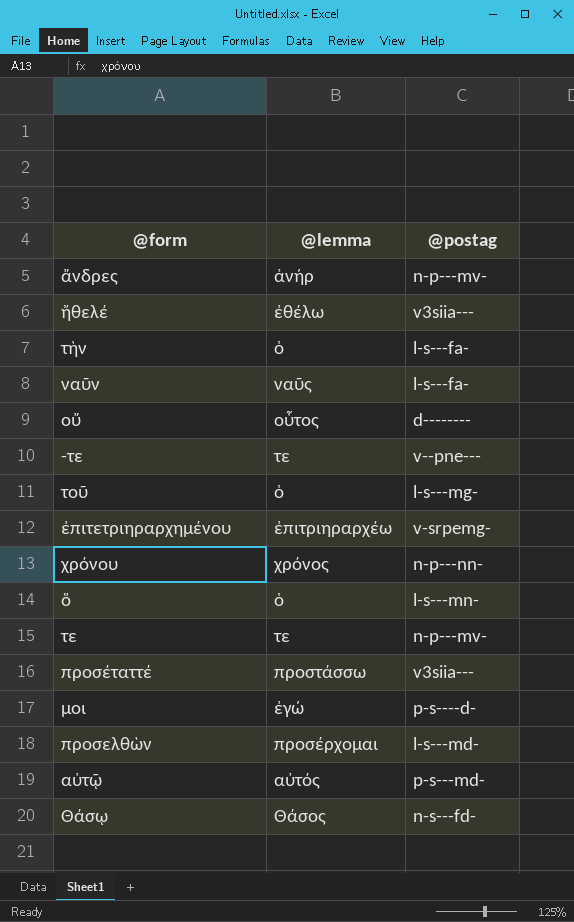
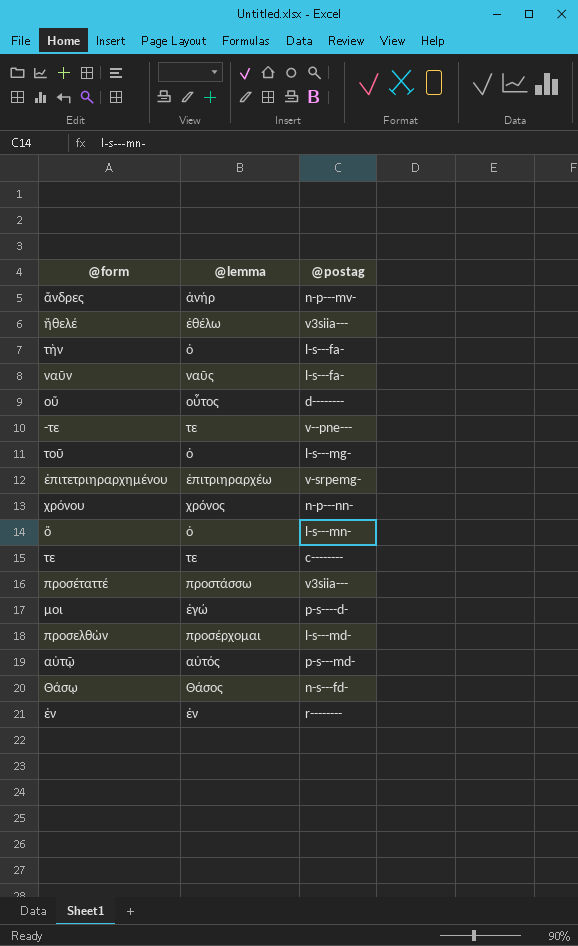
τε | @postag: n-p---mv- -> c--------
row ἐν: none -> ἐν | r--------

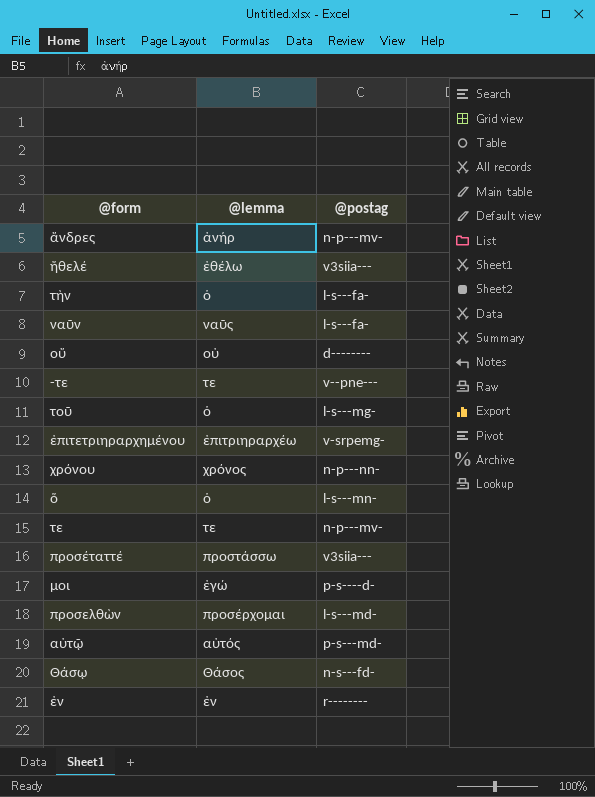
οὔ | @lemma: οὗτος -> οὐ
τε | @postag: c-------- -> n-p---mv-

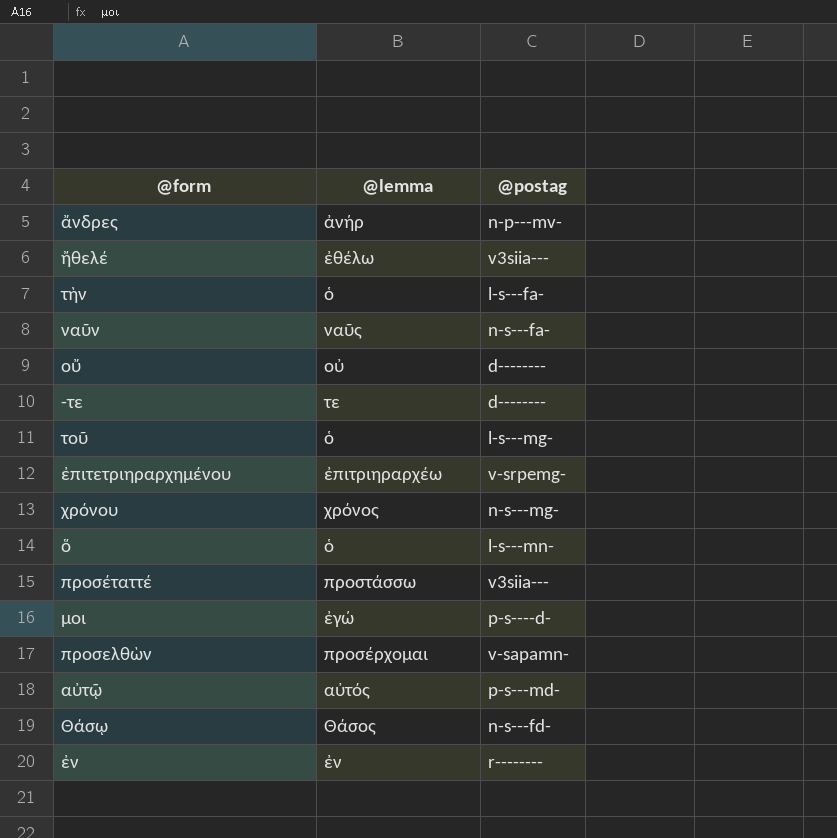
row τε: τε | n-p---mv- -> none
ναῦν | @postag: l-s---fa- -> n-s---fa-
-τε | @postag: v--pne--- -> d--------
χρόνου | @postag: n-p---nn- -> n-s---mg-
προσελθὼν | @postag: l-s---md- -> v-sapamn-

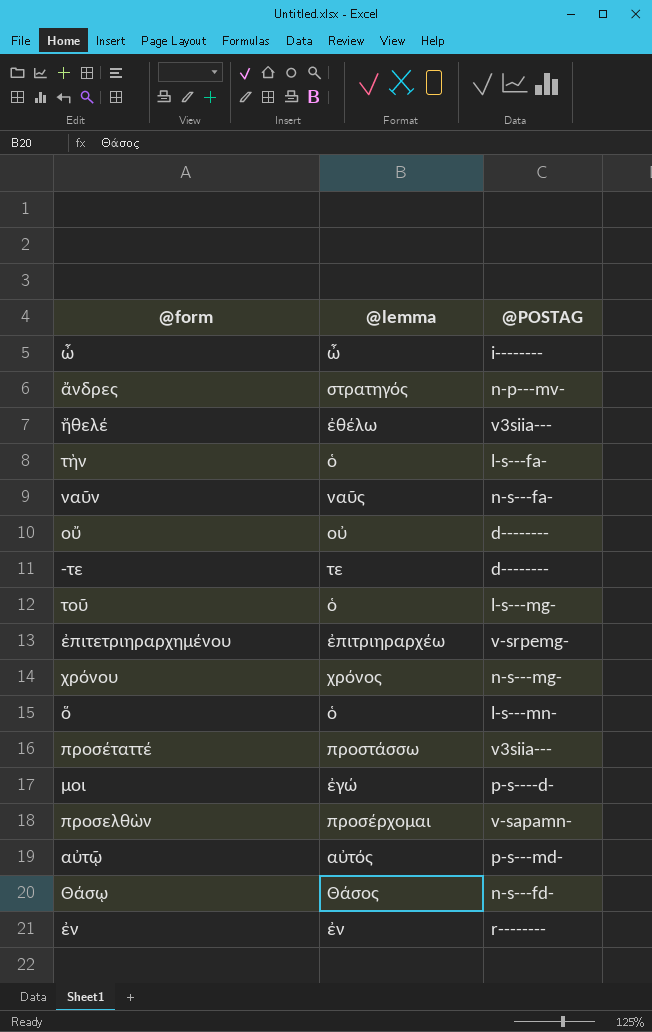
column name: @postag -> @POSTAG
row ὦ: none -> ὦ | i--------
ἄνδρες | @lemma: ἀνήρ -> στρατηγός

